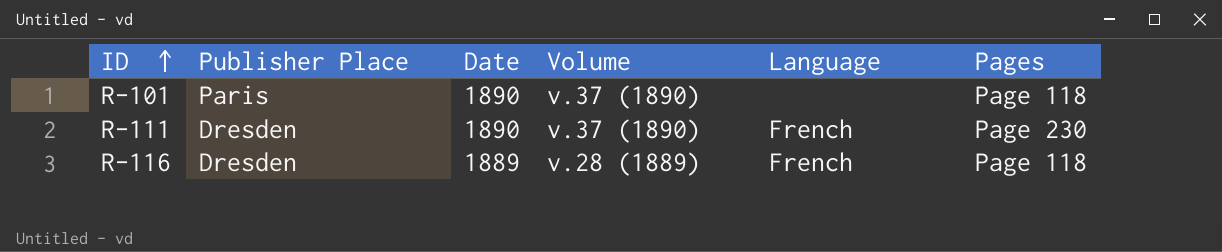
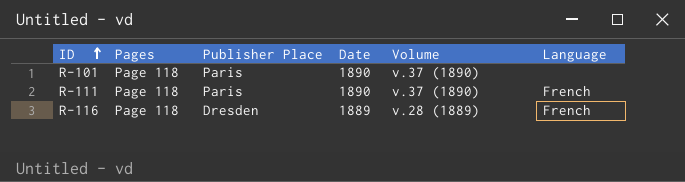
column Pages | position: 6 -> 2
R-111 | Pages: Page 230 -> Page 118
R-111 | Publisher Place: Dresden -> Paris

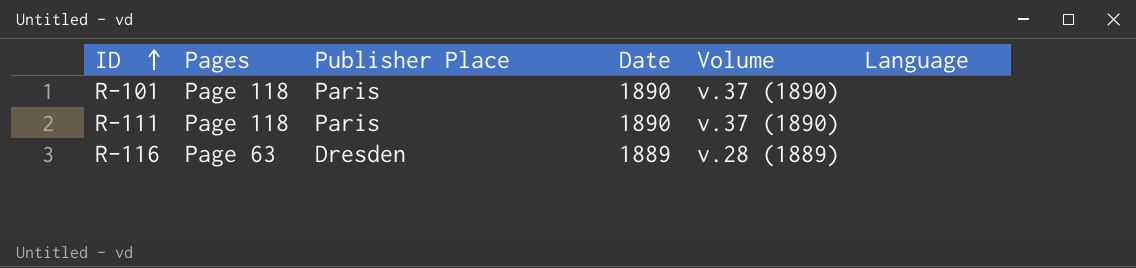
R-111 | Language: French -> none
R-116 | Pages: Page 118 -> Page 63
R-116 | Language: French -> none

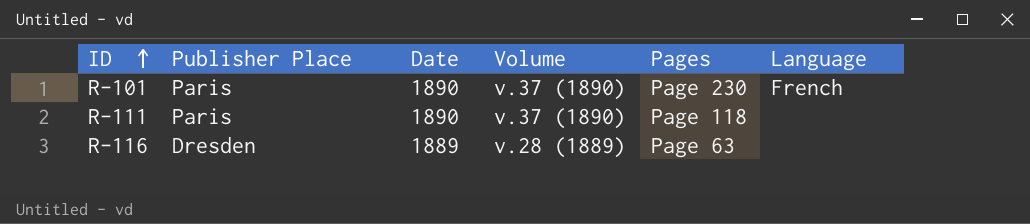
column Pages | position: 2 -> 5
R-101 | Pages: Page 118 -> Page 230
R-101 | Language: none -> French

